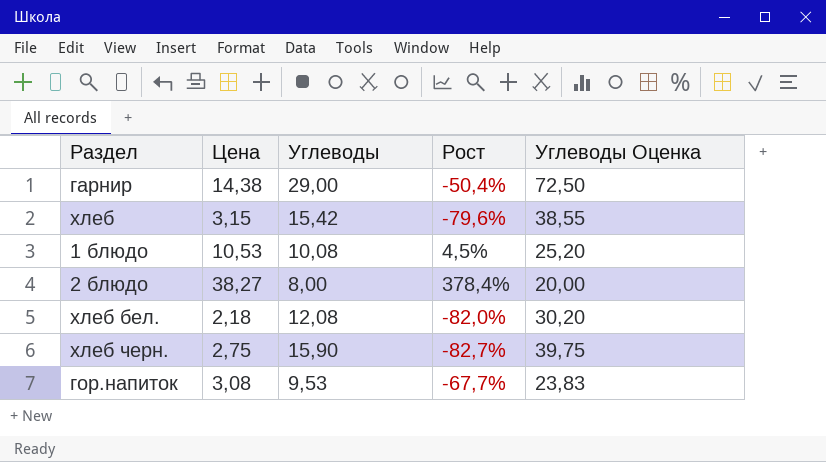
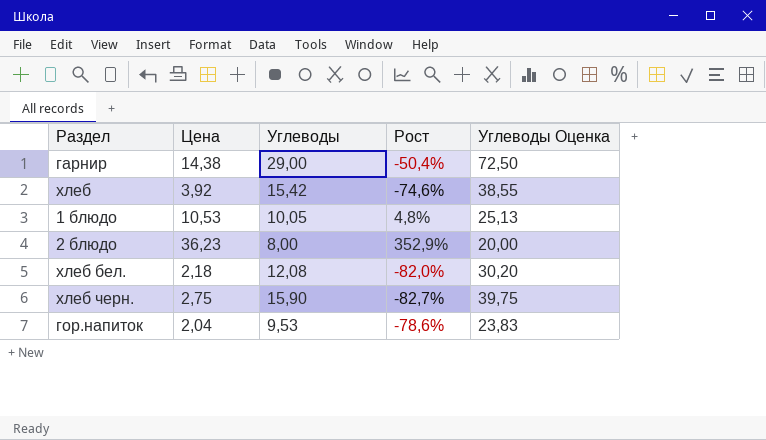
хлеб | Цена: 3,15 -> 3,92
хлеб | Рост: -79,6% -> -74,6%
1 блюдо | Углеводы: 10,08 -> 10,05
1 блюдо | Рост: 4,5% -> 4,8%
1 блюдо | Углеводы Оценка: 25,20 -> 25,13
2 блюдо | Цена: 38,27 -> 36,23
2 блюдо | Рост: 378,4% -> 352,9%
гор.напиток | Цена: 3,08 -> 2,04
гор.напиток | Рост: -67,7% -> -78,6%

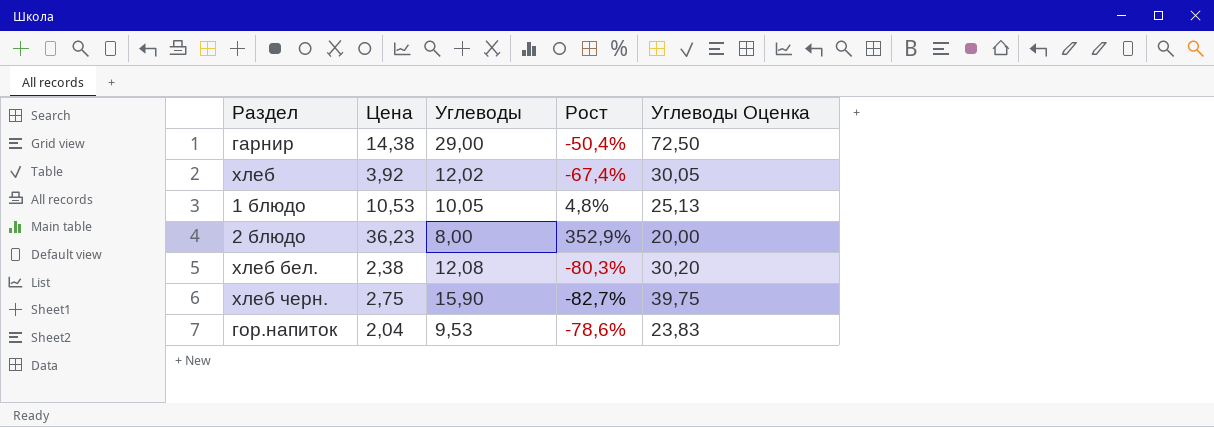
хлеб | Углеводы: 15,42 -> 12,02
хлеб | Рост: -74,6% -> -67,4%
хлеб | Углеводы Оценка: 38,55 -> 30,05
хлеб бел. | Цена: 2,18 -> 2,38
хлеб бел. | Рост: -82,0% -> -80,3%

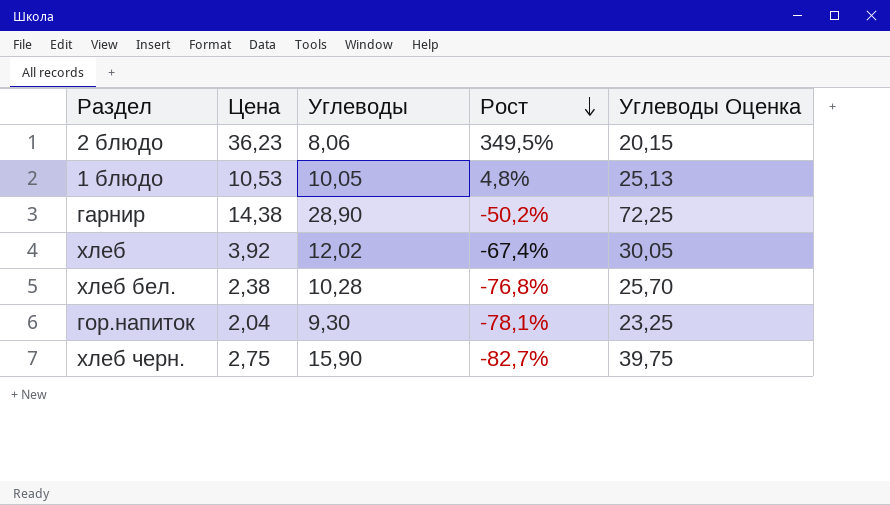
row order: none -> Рост descending
2 блюдо | Углеводы: 8,00 -> 8,06
2 блюдо | Рост: 352,9% -> 349,5%
2 блюдо | Углеводы Оценка: 20,00 -> 20,15
гарнир | Углеводы: 29,00 -> 28,90
гарнир | Рост: -50,4% -> -50,2%
гарнир | Углеводы Оценка: 72,50 -> 72,25
хлеб бел. | Углеводы: 12,08 -> 10,28
хлеб бел. | Рост: -80,3% -> -76,8%
хлеб бел. | Углеводы Оценка: 30,20 -> 25,70
гор.напиток | Углеводы: 9,53 -> 9,30
гор.напиток | Рост: -78,6% -> -78,1%
гор.напиток | Углеводы Оценка: 23,83 -> 23,25

